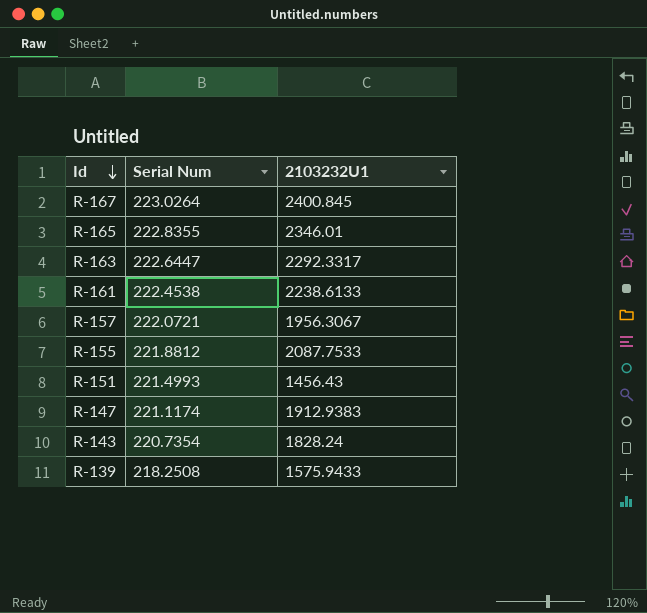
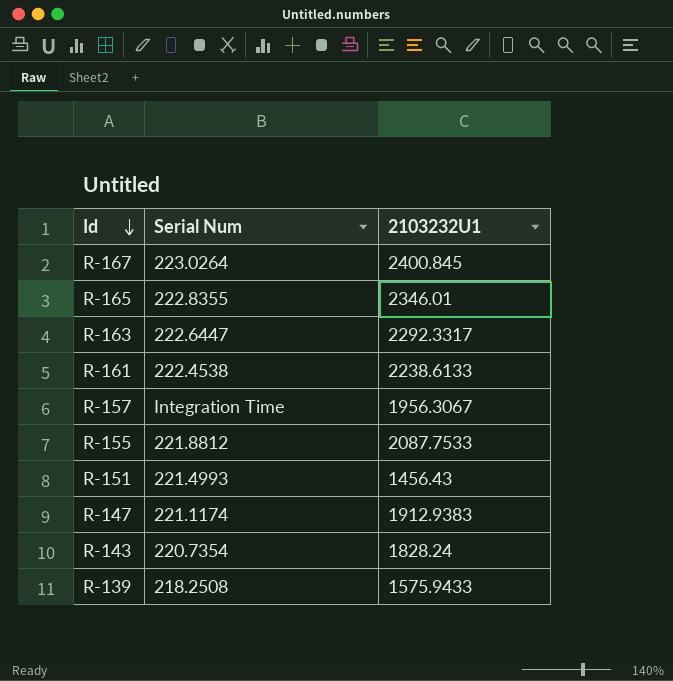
R-157 | Serial Num: 222.0721 -> Integration Time

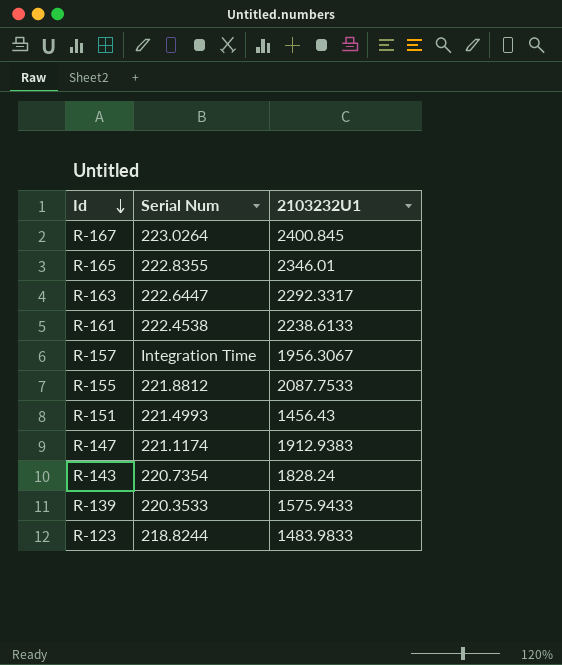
R-139 | Serial Num: 218.2508 -> 220.3533
row R-123: none -> 218.8244 | 1483.9833

